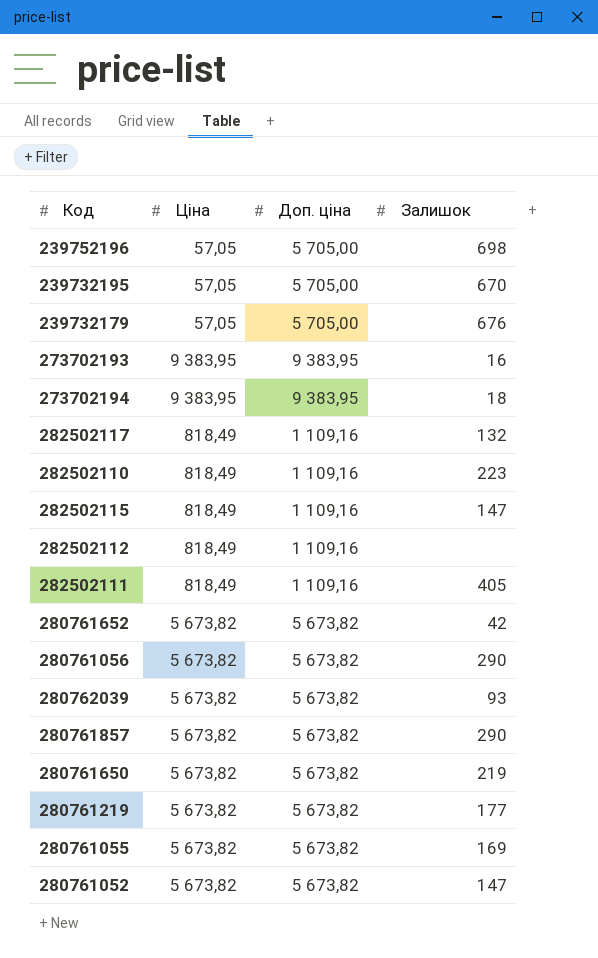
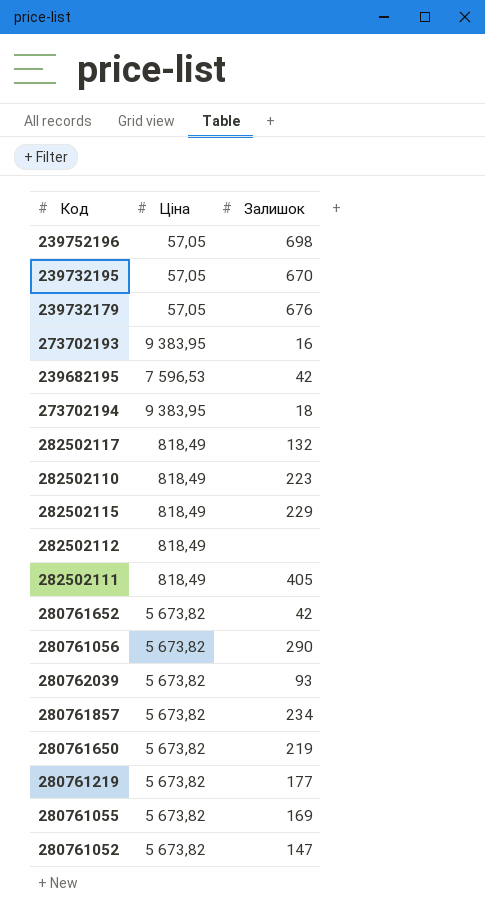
column Доп. ціна | position: 3 -> none
row 239682195: none -> 7 596,53 | 42
282502115 | Залишок: 147 -> 229
280761857 | Залишок: 290 -> 234

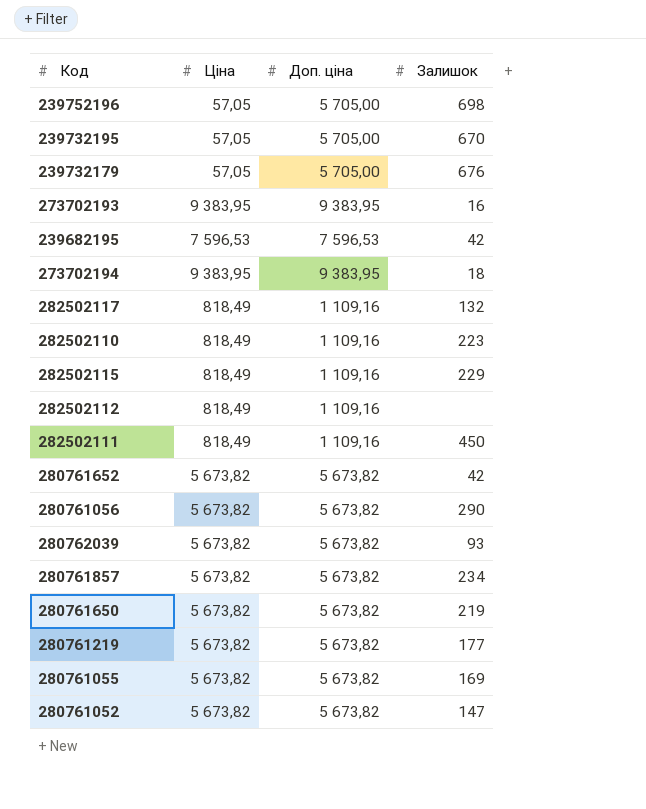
column Доп. ціна | position: none -> 3
282502111 | Залишок: 405 -> 450

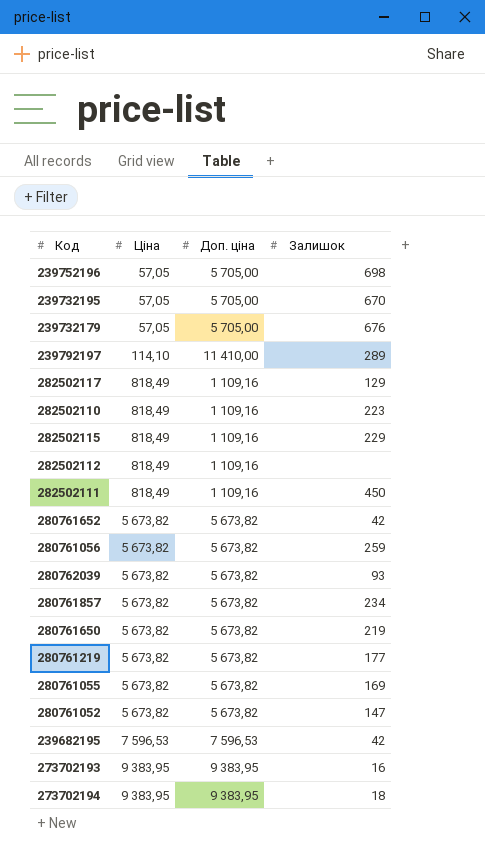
row order: none -> Ціна ascending
row 239792197: none -> 114,10 | 11 410,00 | 289
282502117 | Залишок: 132 -> 129
280761056 | Залишок: 290 -> 259

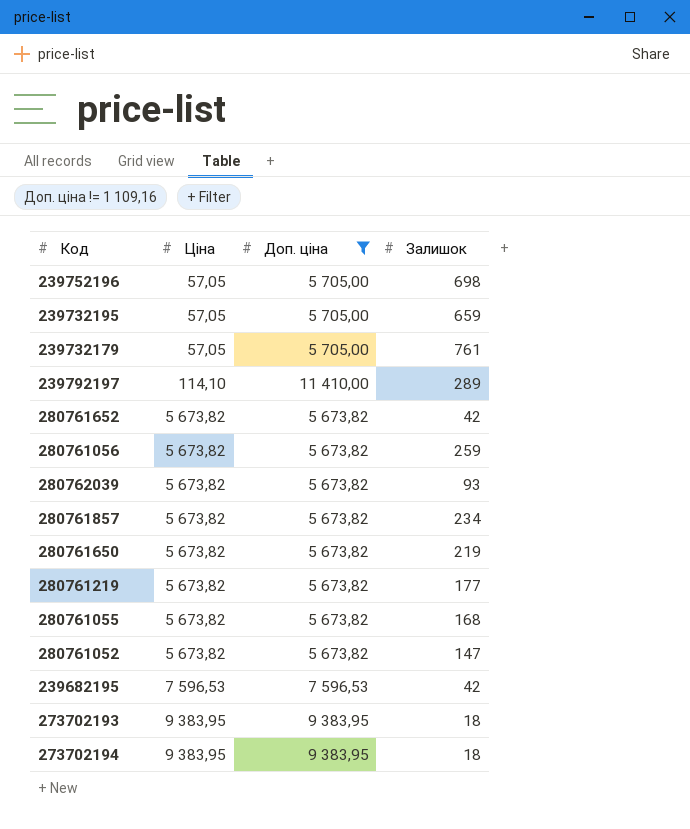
filter: none -> Доп. ціна != 1 109,16
239732195 | Залишок: 670 -> 659
239732179 | Залишок: 676 -> 761
280761055 | Залишок: 169 -> 168
273702193 | Залишок: 16 -> 18

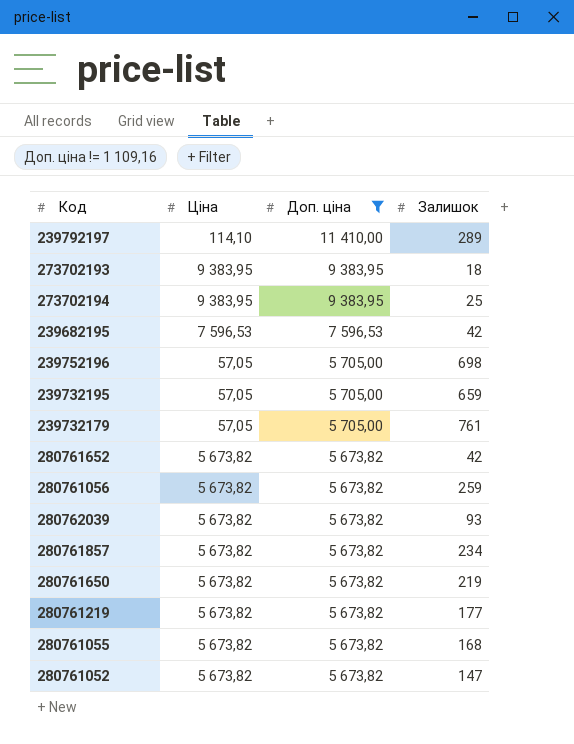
row order: Ціна ascending -> Доп. ціна descending
273702194 | Залишок: 18 -> 25

